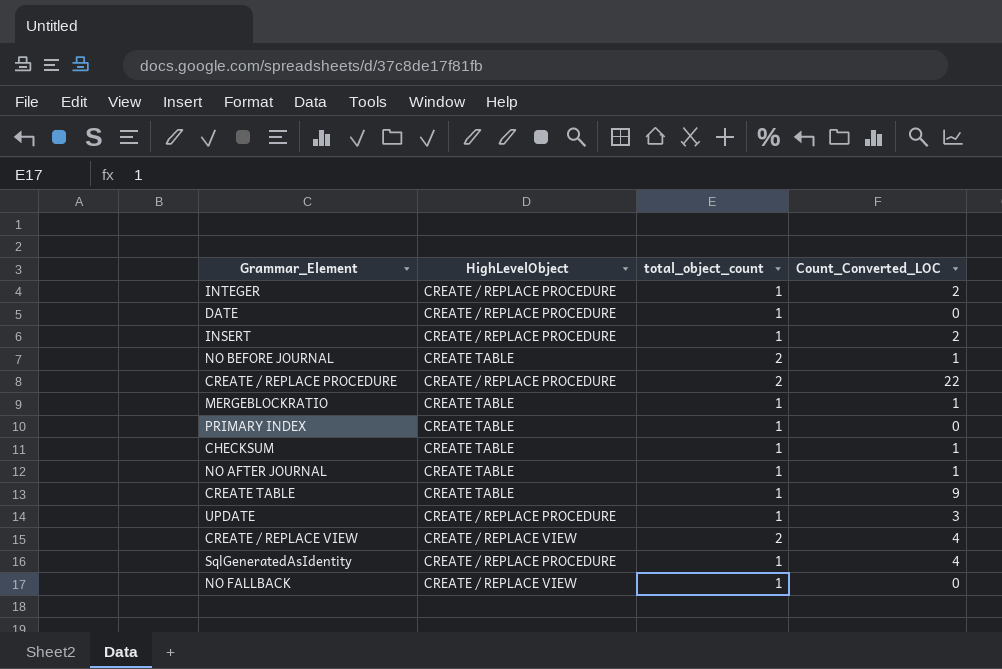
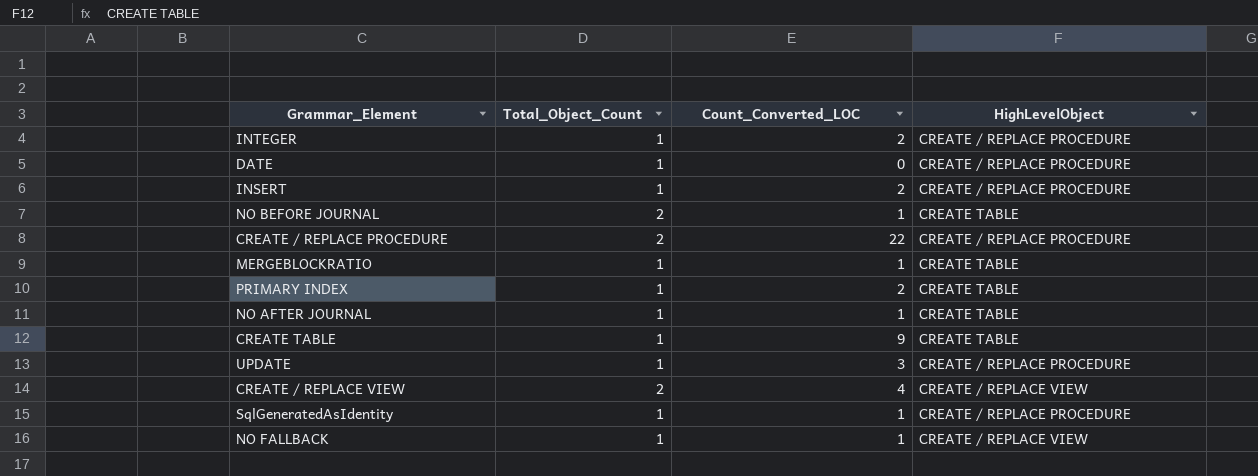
column name: total_object_count -> Total_Object_Count
column HighLevelObject | position: 2 -> 4
row CHECKSUM: CREATE TABLE | 1 | 1 -> none
PRIMARY INDEX | Count_Converted_LOC: 0 -> 2
SqlGeneratedAsIdentity | Count_Converted_LOC: 4 -> 1
NO FALLBACK | Count_Converted_LOC: 0 -> 1

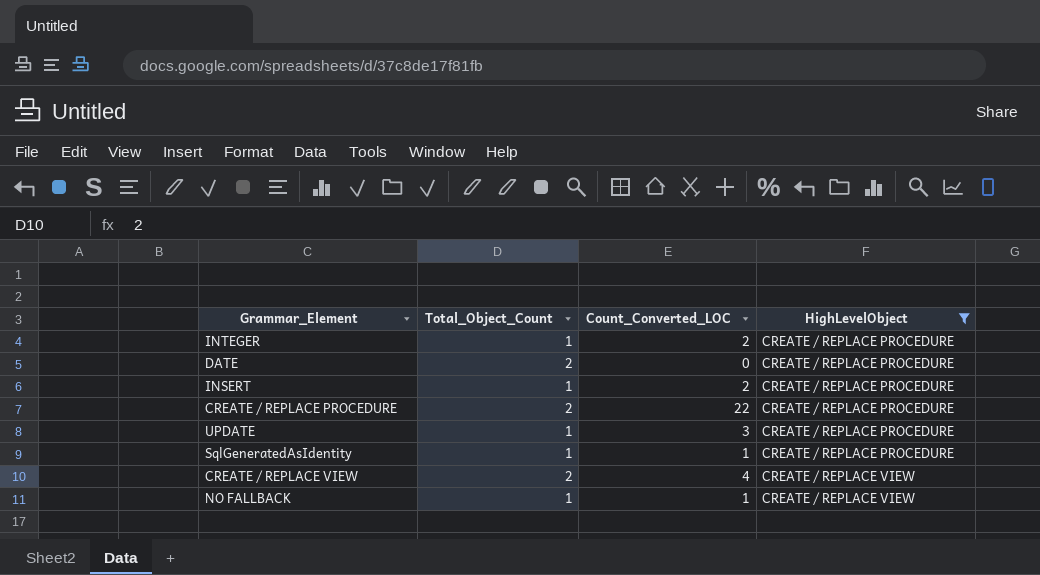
filter: none -> HighLevelObject != CREATE TABLE
row order: none -> HighLevelObject ascending
DATE | Total_Object_Count: 1 -> 2

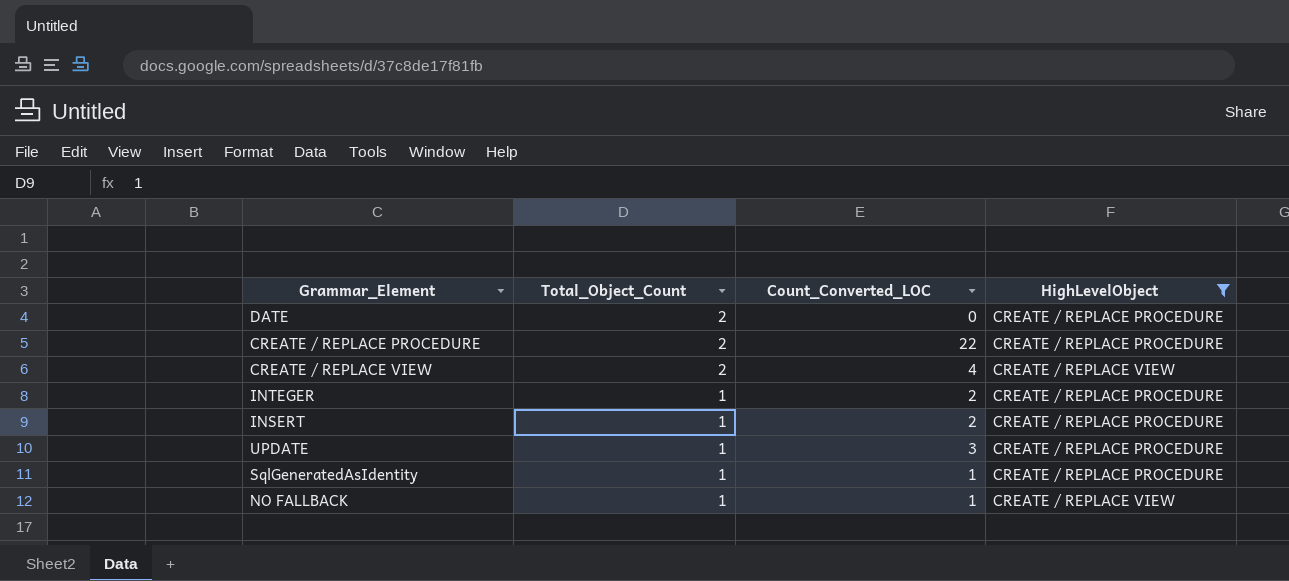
row order: HighLevelObject ascending -> Total_Object_Count descending

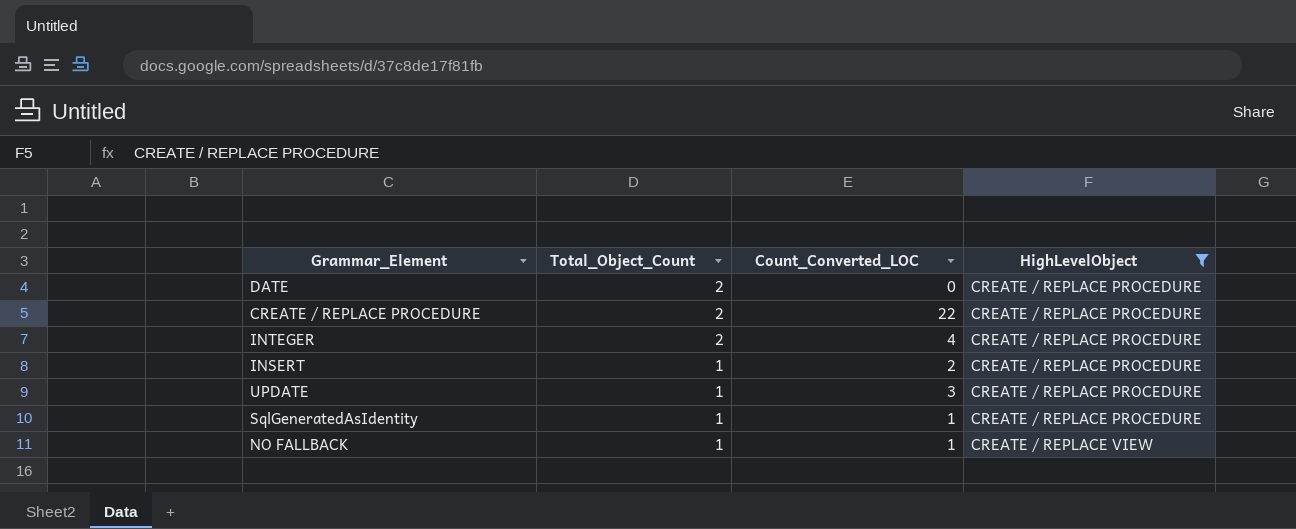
row CREATE / REPLACE VIEW: 2 | 4 | CREATE / REPLACE VIEW -> none
INTEGER | Total_Object_Count: 1 -> 2
INTEGER | Count_Converted_LOC: 2 -> 4

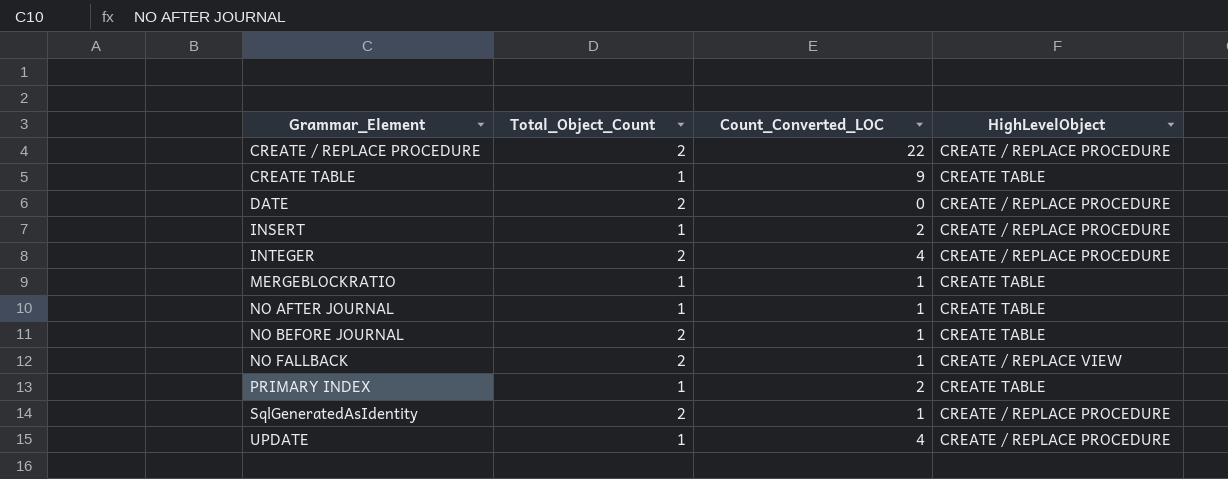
filter: HighLevelObject != CREATE TABLE -> none
row order: Total_Object_Count descending -> Grammar_Element ascending
NO FALLBACK | Total_Object_Count: 1 -> 2
SqlGeneratedAsIdentity | Total_Object_Count: 1 -> 2
UPDATE | Count_Converted_LOC: 3 -> 4

